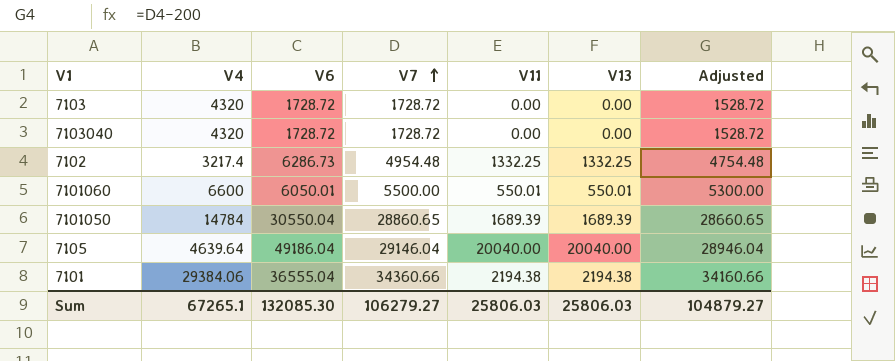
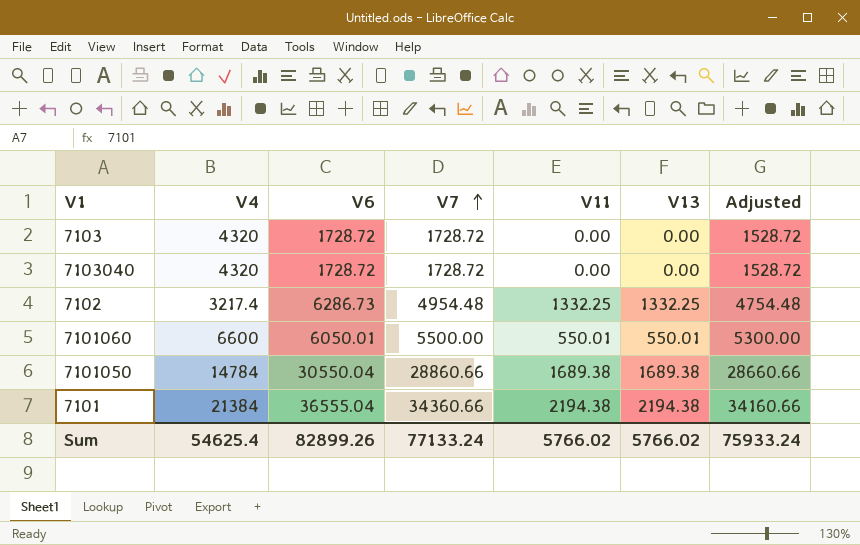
row 7105: 4639.64 | 49186.04 | 29146.04 | 20040.00 | 20040.00 | 28946.04 -> none
7101050 | V7: 28860.65 -> 28860.66
7101050 | V11: 1689.39 -> 1689.38
7101050 | V13: 1689.39 -> 1689.38
7101050 | Adjusted: 28660.65 -> 28660.66
7101 | V4: 29384.06 -> 21384
Sum | V4: 67265.1 -> 54625.4
Sum | V6: 132085.30 -> 82899.26
Sum | V7: 106279.27 -> 77133.24
Sum | V11: 25806.03 -> 5766.02
Sum | V13: 25806.03 -> 5766.02
Sum | Adjusted: 104879.27 -> 75933.24

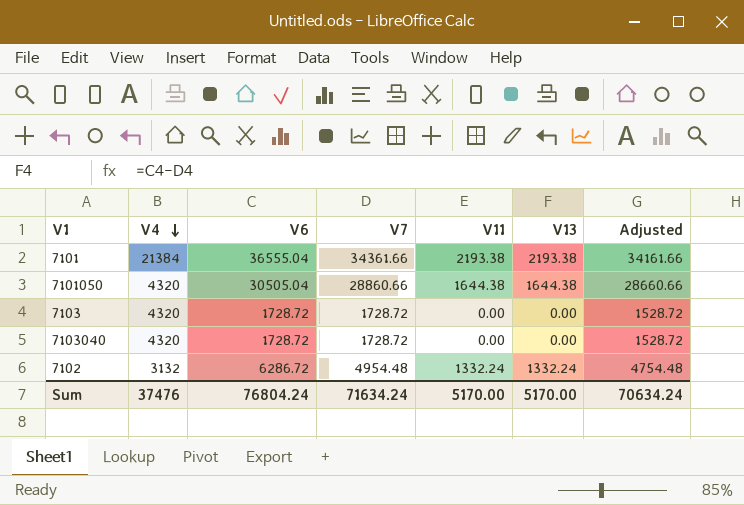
row order: V7 ascending -> V4 descending
row 7101060: 6600 | 6050.01 | 5500.00 | 550.01 | 550.01 | 5300.00 -> none
7101 | V7: 34360.66 -> 34361.66
7101 | V11: 2194.38 -> 2193.38
7101 | V13: 2194.38 -> 2193.38
7101 | Adjusted: 34160.66 -> 34161.66
7101050 | V4: 14784 -> 4320
7101050 | V6: 30550.04 -> 30505.04
7101050 | V11: 1689.38 -> 1644.38
7101050 | V13: 1689.38 -> 1644.38
7102 | V4: 3217.4 -> 3132
7102 | V6: 6286.73 -> 6286.72
7102 | V11: 1332.25 -> 1332.24
7102 | V13: 1332.25 -> 1332.24
Sum | V4: 54625.4 -> 37476
Sum | V6: 82899.26 -> 76804.24
Sum | V7: 77133.24 -> 71634.24
Sum | V11: 5766.02 -> 5170.00
Sum | V13: 5766.02 -> 5170.00
Sum | Adjusted: 75933.24 -> 70634.24

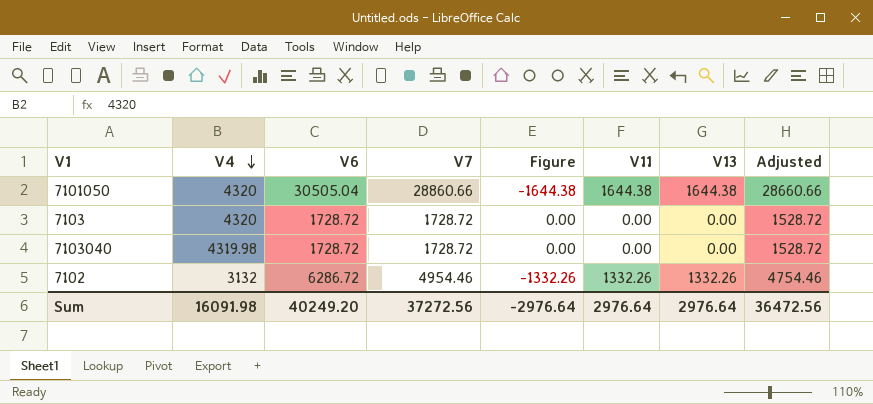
column Figure | formula: none -> [V7] - [V6]
row 7101: 21384 | 36555.04 | 34361.66 | 2193.38 | 2193.38 | 34161.66 -> none
7103040 | V4: 4320 -> 4319.98
7102 | V7: 4954.48 -> 4954.46
7102 | V11: 1332.24 -> 1332.26
7102 | V13: 1332.24 -> 1332.26
7102 | Adjusted: 4754.48 -> 4754.46
Sum | V4: 37476 -> 16091.98
Sum | V6: 76804.24 -> 40249.20
Sum | V7: 71634.24 -> 37272.56
Sum | V11: 5170.00 -> 2976.64
Sum | V13: 5170.00 -> 2976.64
Sum | Adjusted: 70634.24 -> 36472.56

